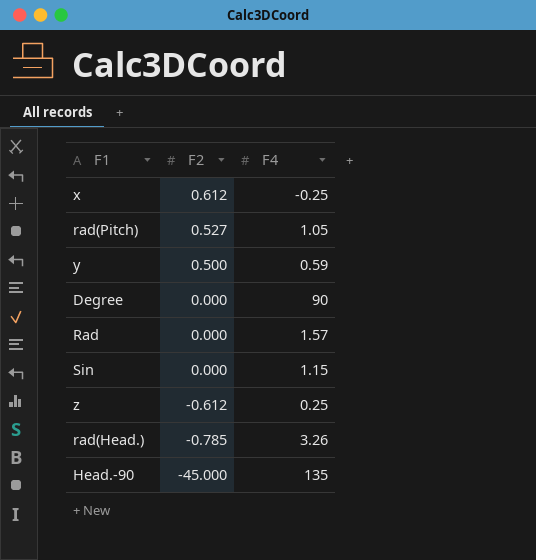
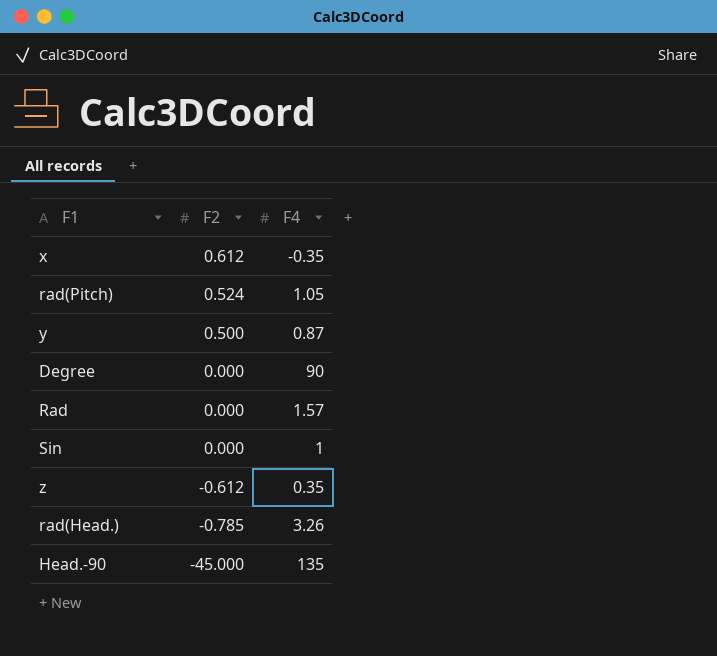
x | F4: -0.25 -> -0.35
rad(Pitch) | F2: 0.527 -> 0.524
y | F4: 0.59 -> 0.87
Sin | F4: 1.15 -> 1
z | F4: 0.25 -> 0.35

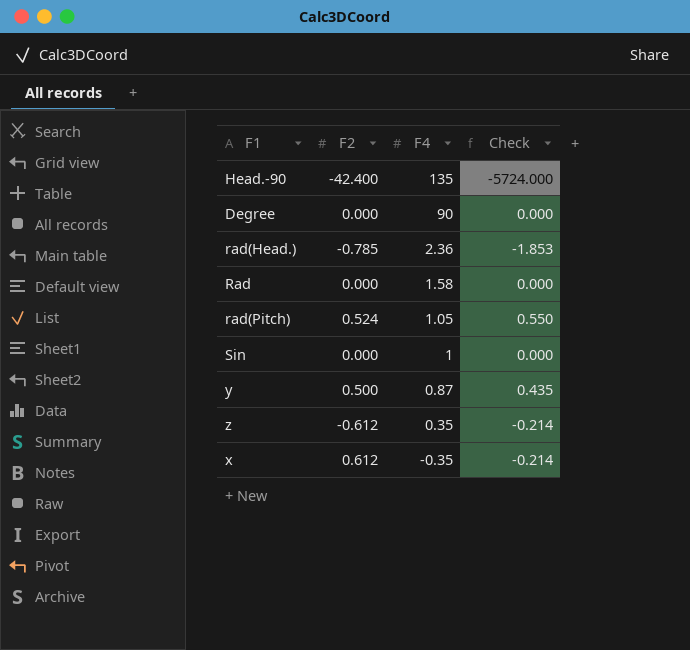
row order: F2 descending -> F4 descending
column Check | formula: none -> [F2] * [F4]
Head.-90 | F2: -45.000 -> -42.400
rad(Head.) | F4: 3.26 -> 2.36
Rad | F4: 1.57 -> 1.58

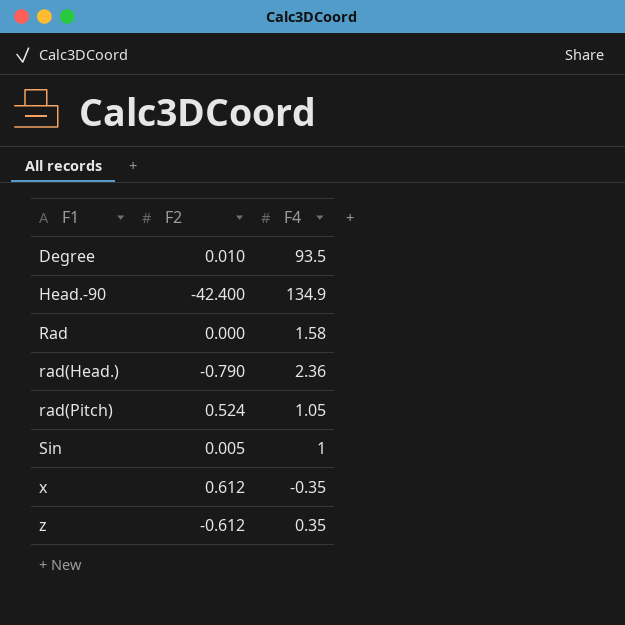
row order: F4 descending -> F1 ascending
column Check | formula: [F2] * [F4] -> none
row y: 0.500 | 0.87 | 0.435 -> none
Degree | F2: 0.000 -> 0.010
Degree | F4: 90 -> 93.5
Head.-90 | F4: 135 -> 134.9
rad(Head.) | F2: -0.785 -> -0.790
Sin | F2: 0.000 -> 0.005

